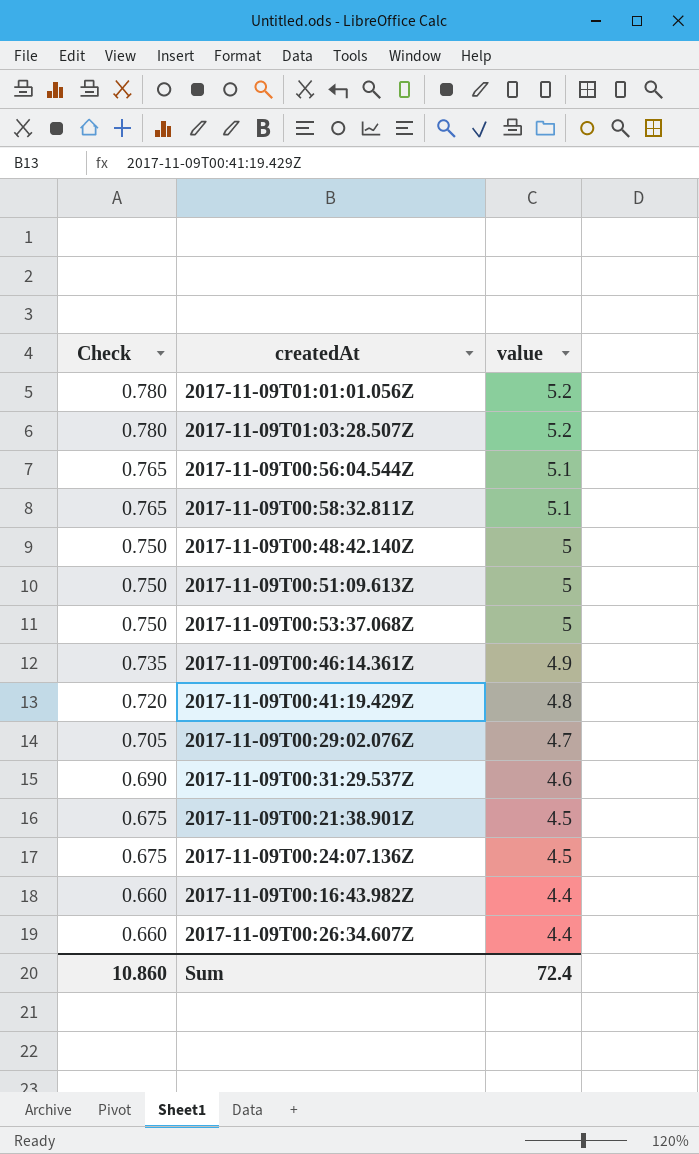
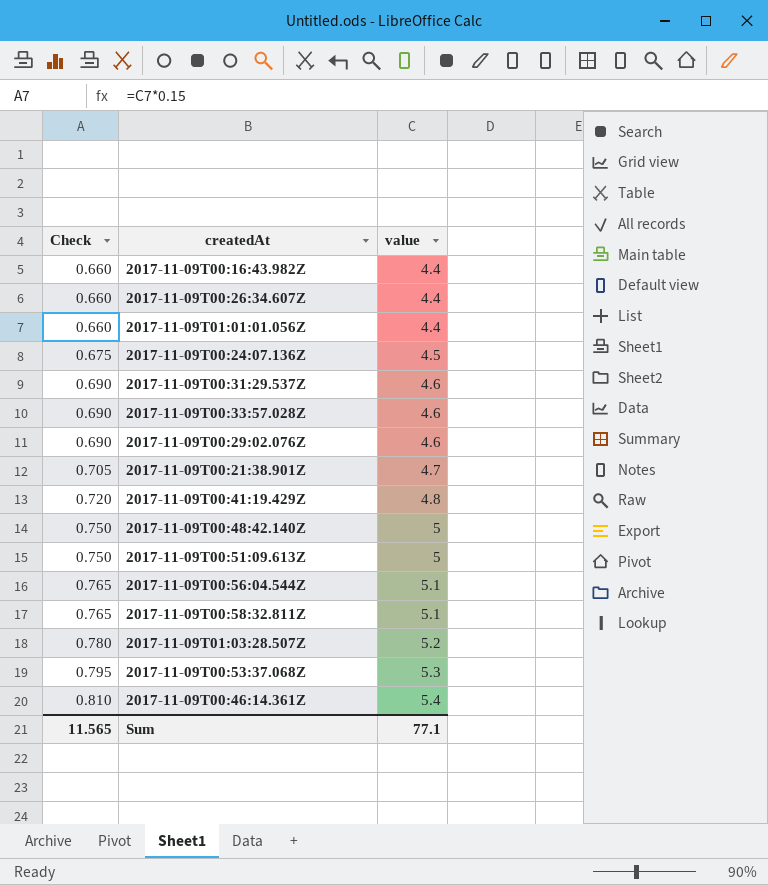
row order: Check descending -> Check ascending
2017-11-09T01:01:01.056Z | Check: 0.780 -> 0.660
2017-11-09T01:01:01.056Z | value: 5.2 -> 4.4
row 2017-11-09T00:33:57.028Z: none -> 0.690 | 4.6
2017-11-09T00:29:02.076Z | Check: 0.705 -> 0.690
2017-11-09T00:29:02.076Z | value: 4.7 -> 4.6
2017-11-09T00:21:38.901Z | Check: 0.675 -> 0.705
2017-11-09T00:21:38.901Z | value: 4.5 -> 4.7
2017-11-09T00:53:37.068Z | Check: 0.750 -> 0.795
2017-11-09T00:53:37.068Z | value: 5 -> 5.3
2017-11-09T00:46:14.361Z | Check: 0.735 -> 0.810
2017-11-09T00:46:14.361Z | value: 4.9 -> 5.4
Sum | Check: 10.860 -> 11.565
Sum | value: 72.4 -> 77.1

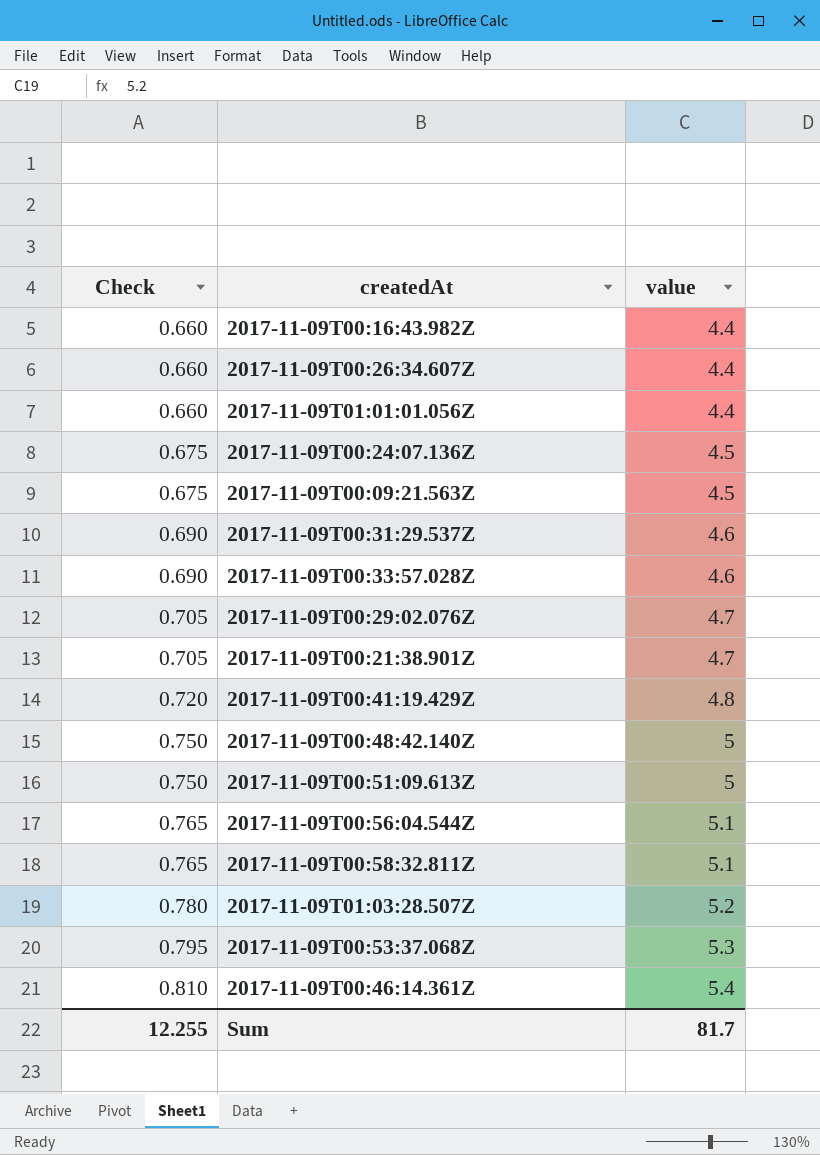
row 2017-11-09T00:09:21.563Z: none -> 0.675 | 4.5
2017-11-09T00:29:02.076Z | Check: 0.690 -> 0.705
2017-11-09T00:29:02.076Z | value: 4.6 -> 4.7
Sum | Check: 11.565 -> 12.255
Sum | value: 77.1 -> 81.7

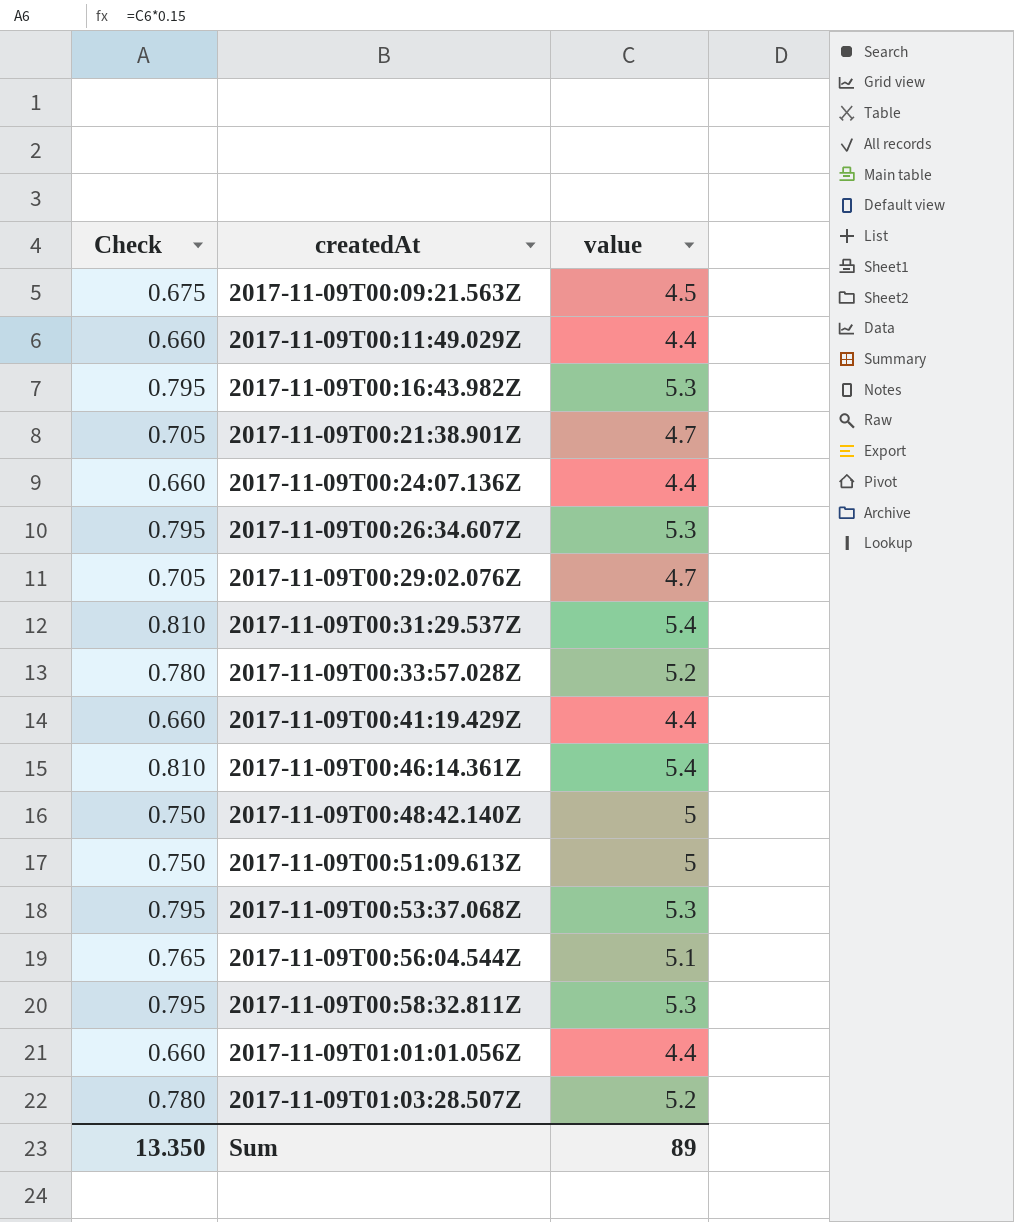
row order: Check ascending -> createdAt ascending
row 2017-11-09T00:11:49.029Z: none -> 0.660 | 4.4
2017-11-09T00:16:43.982Z | Check: 0.660 -> 0.795
2017-11-09T00:16:43.982Z | value: 4.4 -> 5.3
2017-11-09T00:24:07.136Z | Check: 0.675 -> 0.660
2017-11-09T00:24:07.136Z | value: 4.5 -> 4.4
2017-11-09T00:26:34.607Z | Check: 0.660 -> 0.795
2017-11-09T00:26:34.607Z | value: 4.4 -> 5.3
2017-11-09T00:31:29.537Z | Check: 0.690 -> 0.810
2017-11-09T00:31:29.537Z | value: 4.6 -> 5.4
2017-11-09T00:33:57.028Z | Check: 0.690 -> 0.780
2017-11-09T00:33:57.028Z | value: 4.6 -> 5.2
2017-11-09T00:41:19.429Z | Check: 0.720 -> 0.660
2017-11-09T00:41:19.429Z | value: 4.8 -> 4.4
2017-11-09T00:58:32.811Z | Check: 0.765 -> 0.795
2017-11-09T00:58:32.811Z | value: 5.1 -> 5.3
Sum | Check: 12.255 -> 13.350
Sum | value: 81.7 -> 89

